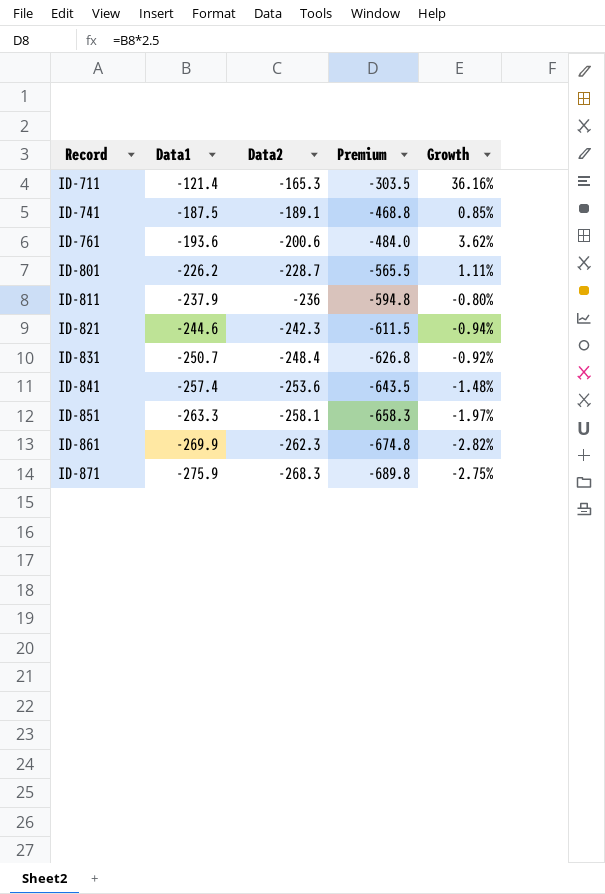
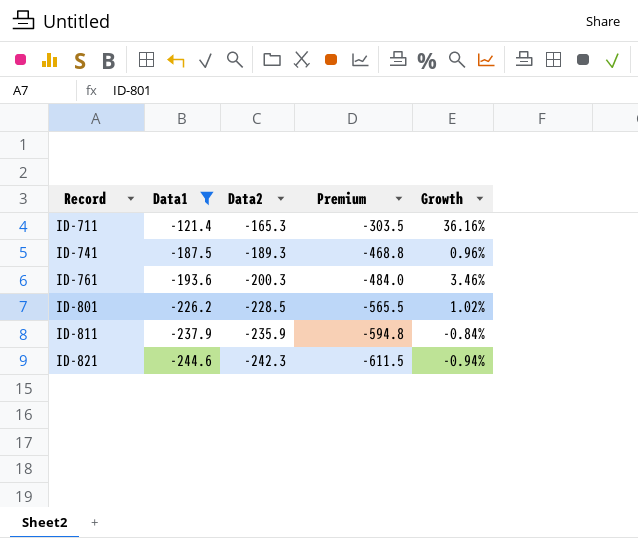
filter: none -> Data1 >= -244.6
ID-741 | Data2: -189.1 -> -189.3
ID-741 | Growth: 0.85% -> 0.96%
ID-761 | Data2: -200.6 -> -200.3
ID-761 | Growth: 3.62% -> 3.46%
ID-801 | Data2: -228.7 -> -228.5
ID-801 | Growth: 1.11% -> 1.02%
ID-811 | Data2: -236 -> -235.9
ID-811 | Growth: -0.80% -> -0.84%

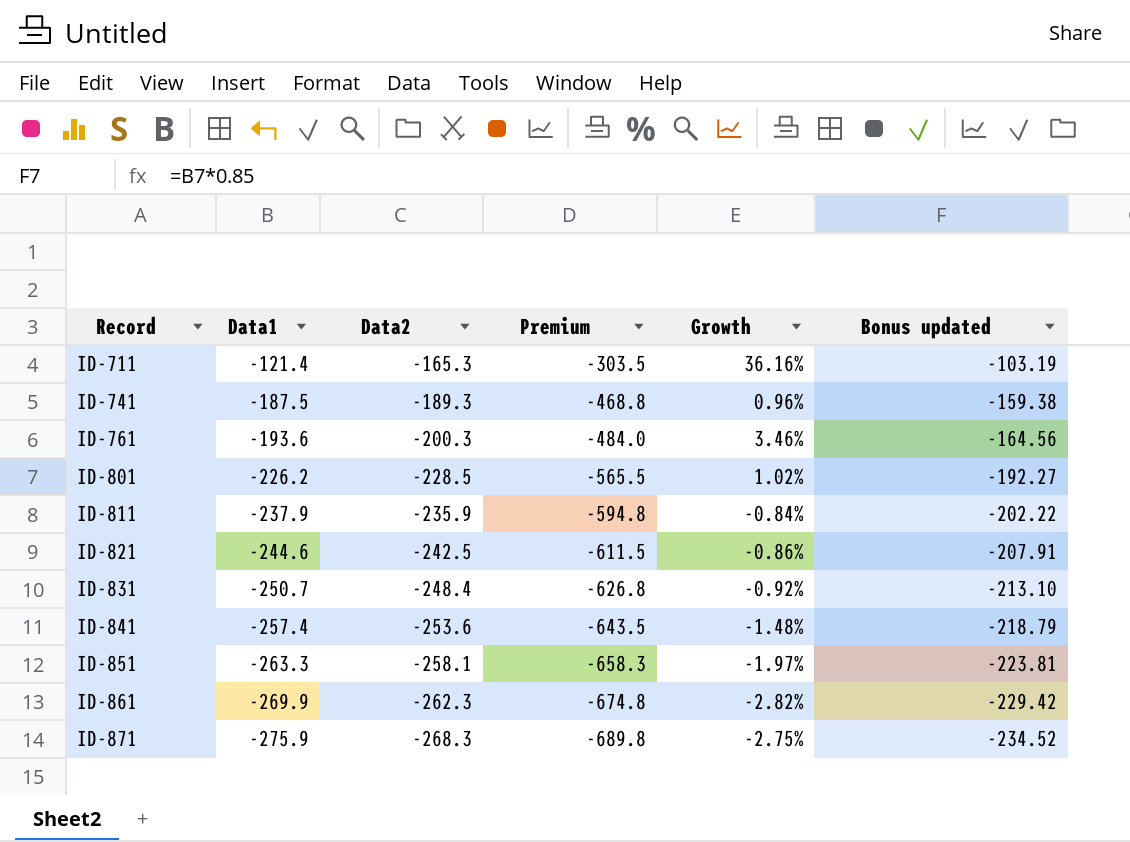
filter: Data1 >= -244.6 -> none
column Bonus updated | formula: none -> [Data1] * 0.85
ID-821 | Data2: -242.3 -> -242.5
ID-821 | Growth: -0.94% -> -0.86%

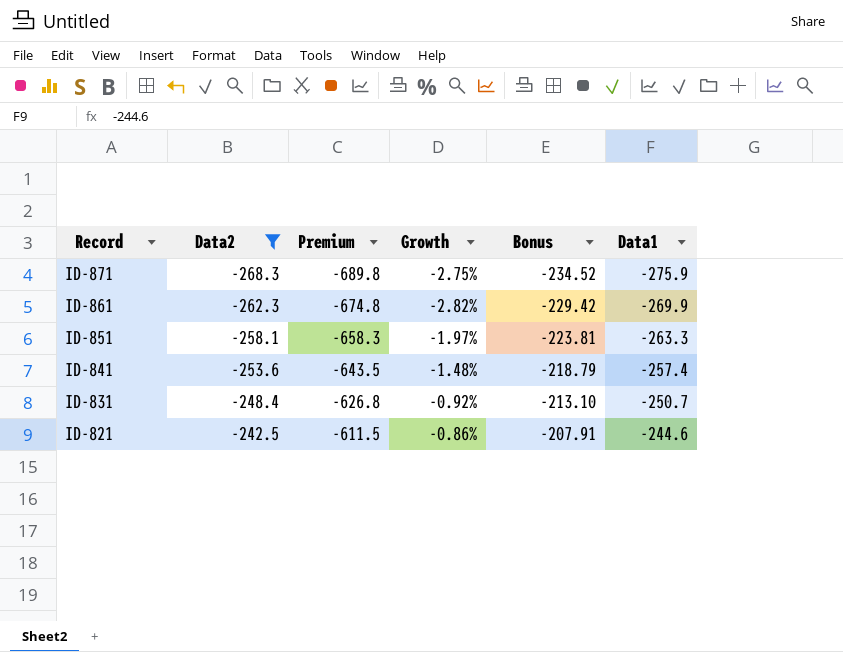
filter: none -> Data2 <= -242.5
row order: Record ascending -> Record descending
column name: Bonus updated -> Bonus
column Data1 | position: 2 -> 6

